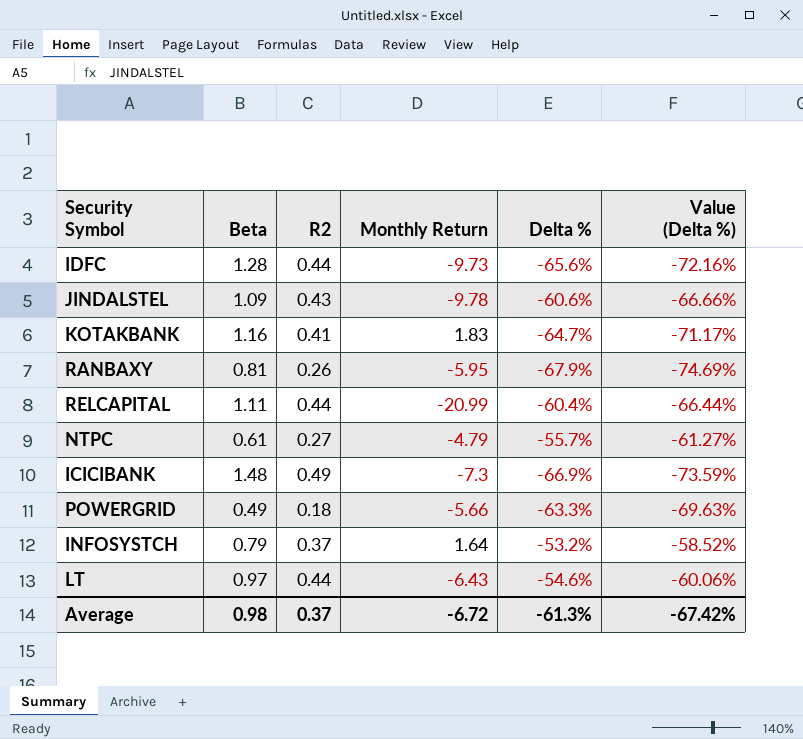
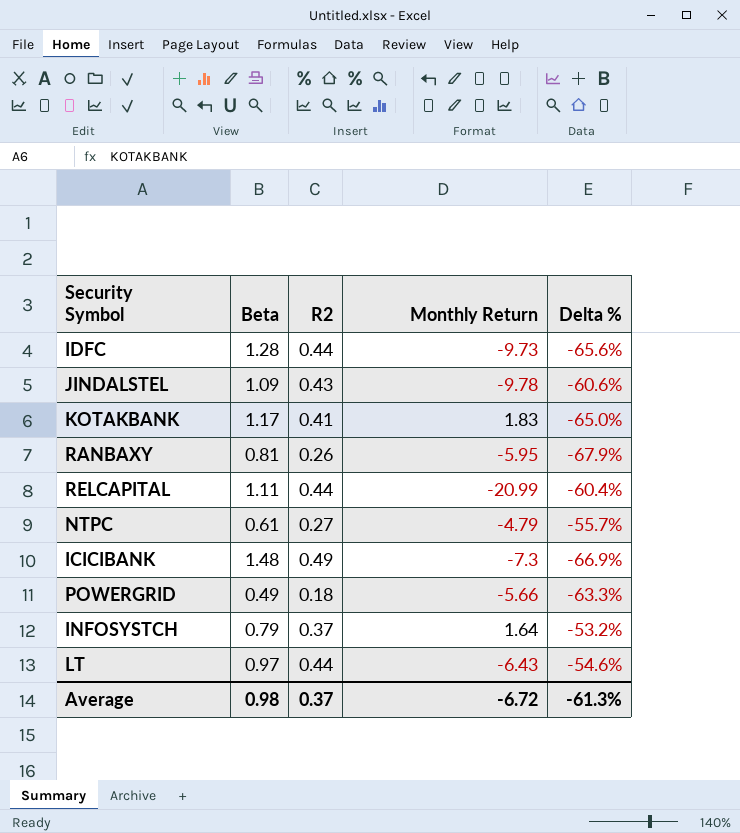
column Value (Delta %) | formula: [Delta %] * 1.1 -> none
KOTAKBANK | Beta: 1.16 -> 1.17
KOTAKBANK | Delta %: -64.7% -> -65.0%

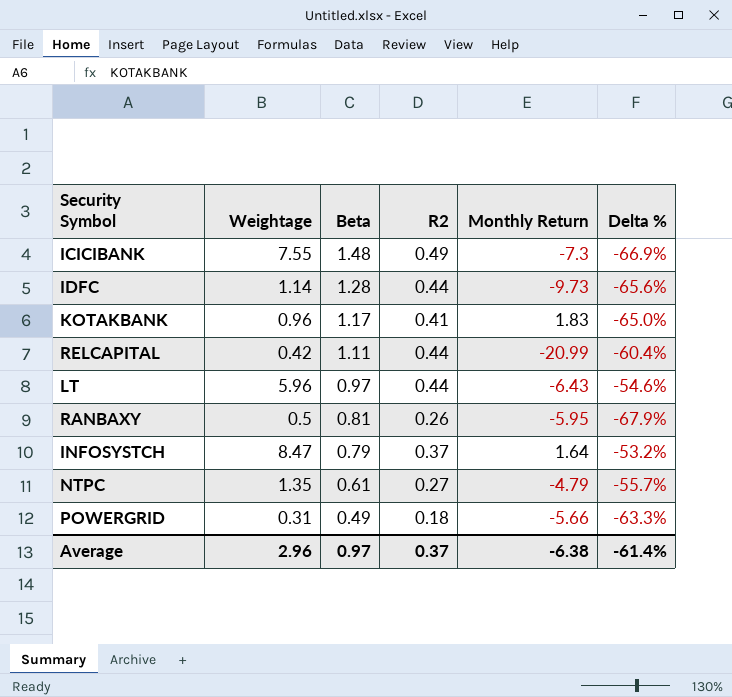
row order: none -> Beta descending
column Weightage | position: none -> 2
row JINDALSTEL: 1.09 | 0.43 | -9.78 | -60.6% -> none
Average | Beta: 0.98 -> 0.97
Average | Monthly Return: -6.72 -> -6.38
Average | Delta %: -61.3% -> -61.4%

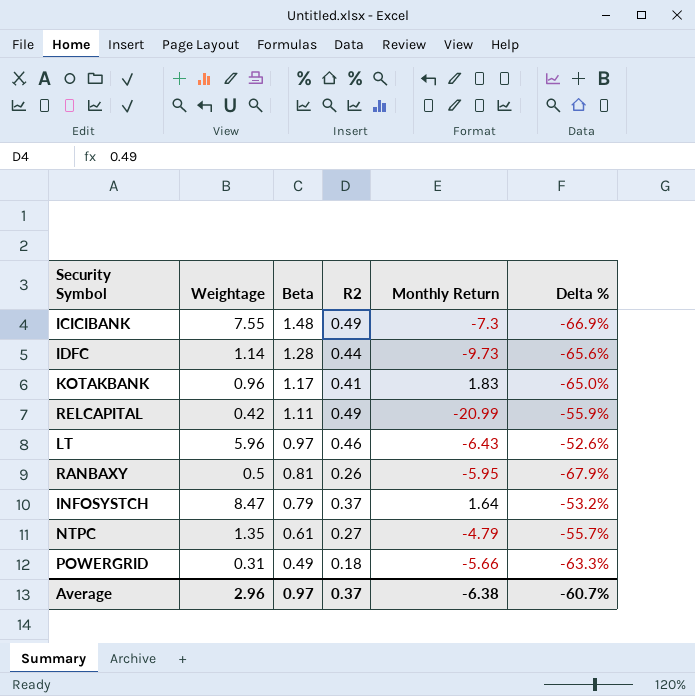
RELCAPITAL | R2: 0.44 -> 0.49
RELCAPITAL | Delta %: -60.4% -> -55.9%
LT | R2: 0.44 -> 0.46
LT | Delta %: -54.6% -> -52.6%
Average | Delta %: -61.4% -> -60.7%

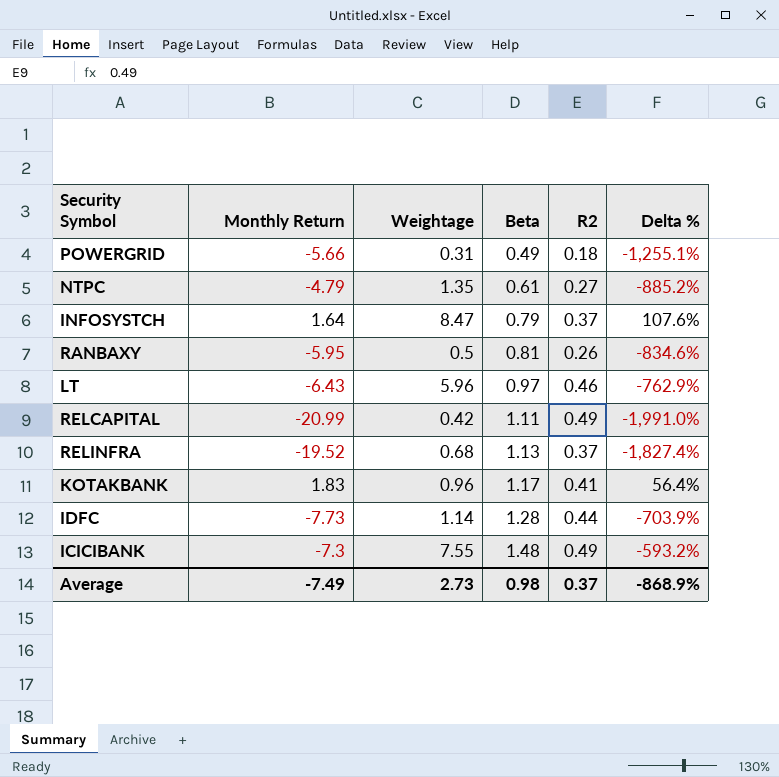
row order: Beta descending -> Beta ascending
column Monthly Return | position: 5 -> 2
column Delta % | formula: ([R2] - [Beta]) / [Beta] -> ([Monthly Return] - [Beta]) / [Beta]
row RELINFRA: none -> -19.52 | 0.68 | 1.13 | 0.37 | -1,827.4%
IDFC | Monthly Return: -9.73 -> -7.73
Average | Monthly Return: -6.38 -> -7.49
Average | Weightage: 2.96 -> 2.73
Average | Beta: 0.97 -> 0.98
Average | Delta %: -60.7% -> -868.9%

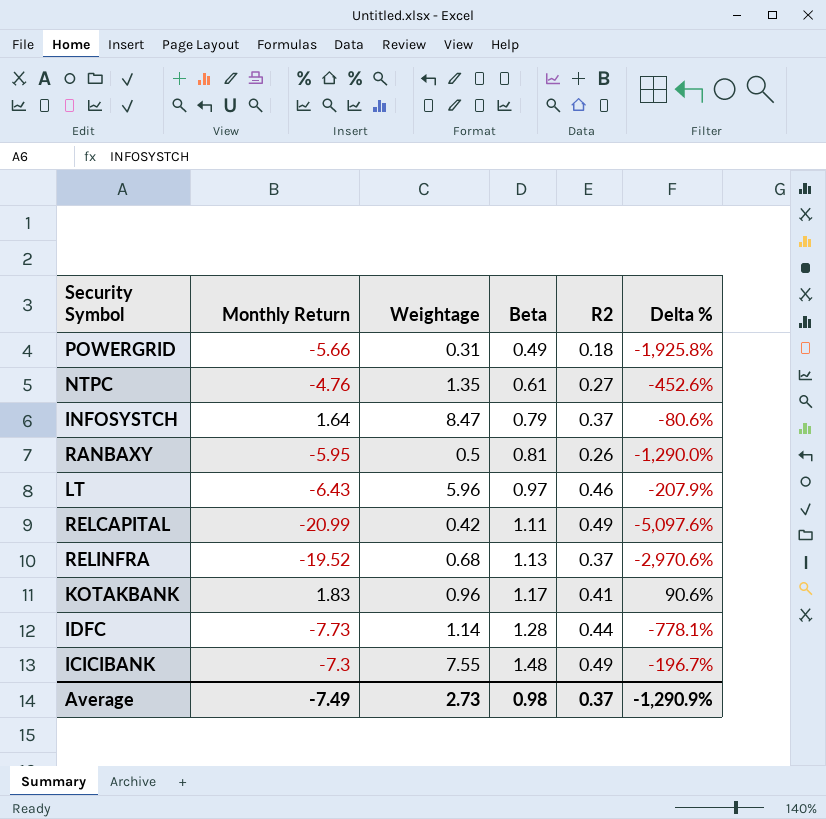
column Delta % | formula: ([Monthly Return] - [Beta]) / [Beta] -> ([Monthly Return] - [Weightage]) / [Weightage]
NTPC | Monthly Return: -4.79 -> -4.76
Average | Delta %: -868.9% -> -1,290.9%

